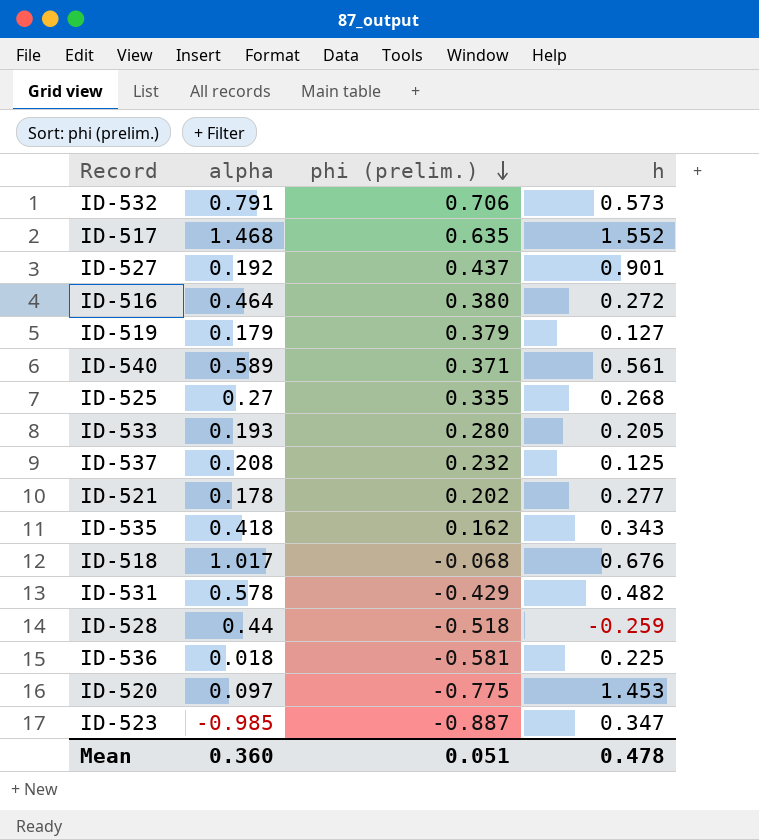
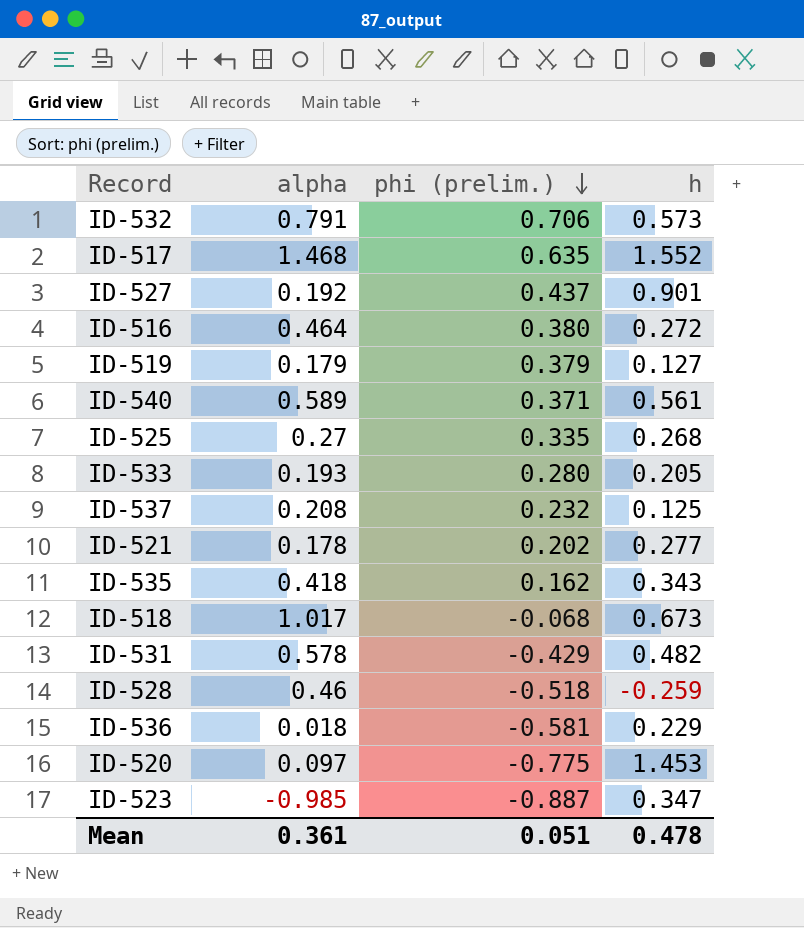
ID-518 | h: 0.676 -> 0.673
ID-528 | alpha: 0.44 -> 0.46
ID-536 | h: 0.225 -> 0.229
Mean | alpha: 0.360 -> 0.361

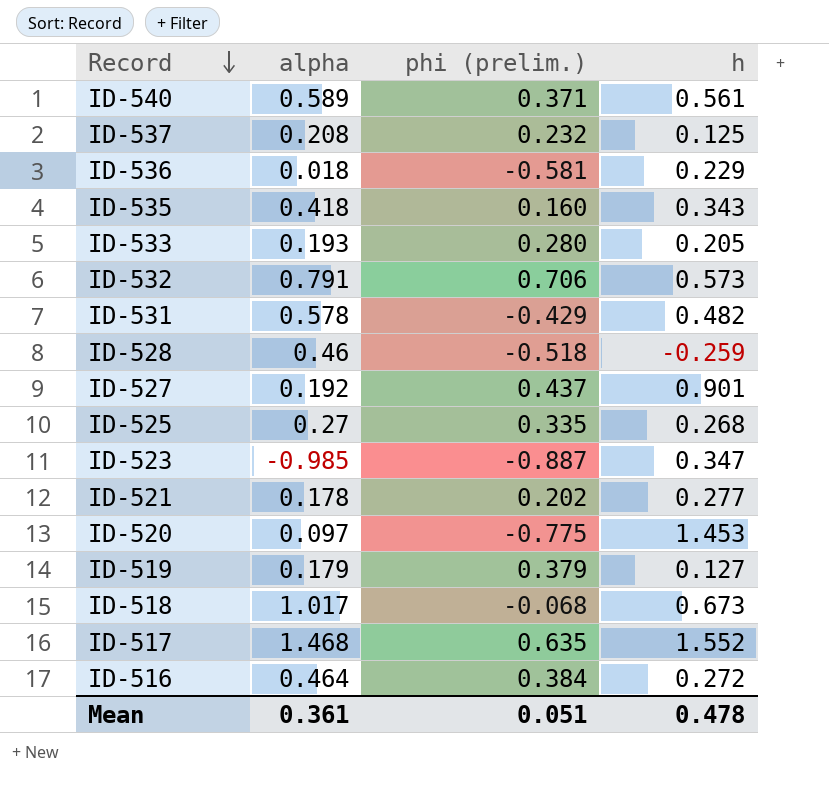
row order: phi (prelim.) descending -> Record descending
ID-535 | phi (prelim.): 0.162 -> 0.160
ID-516 | phi (prelim.): 0.380 -> 0.384

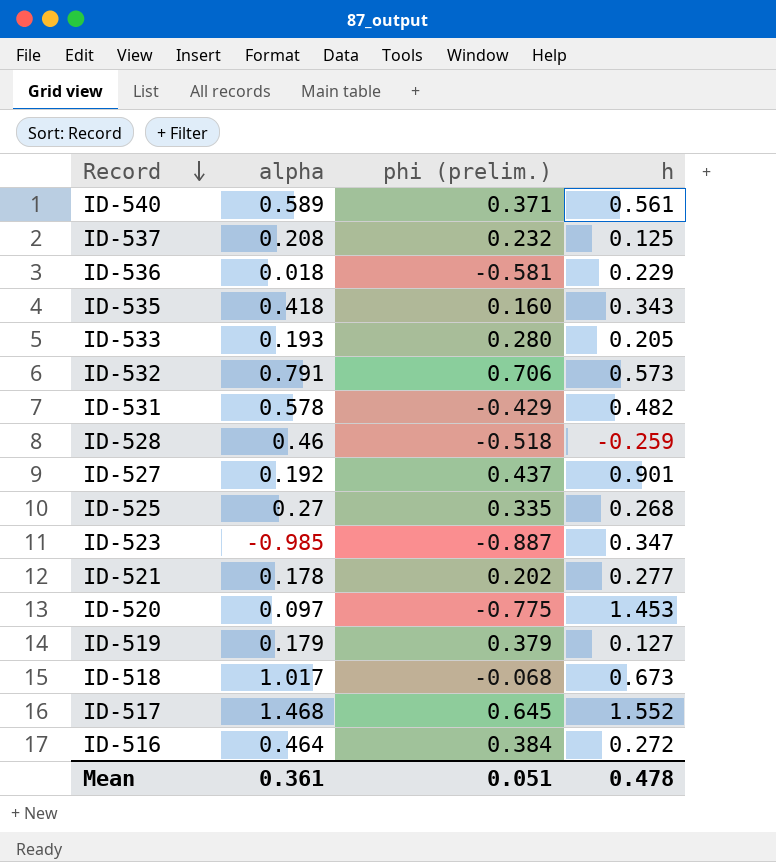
ID-517 | phi (prelim.): 0.635 -> 0.645

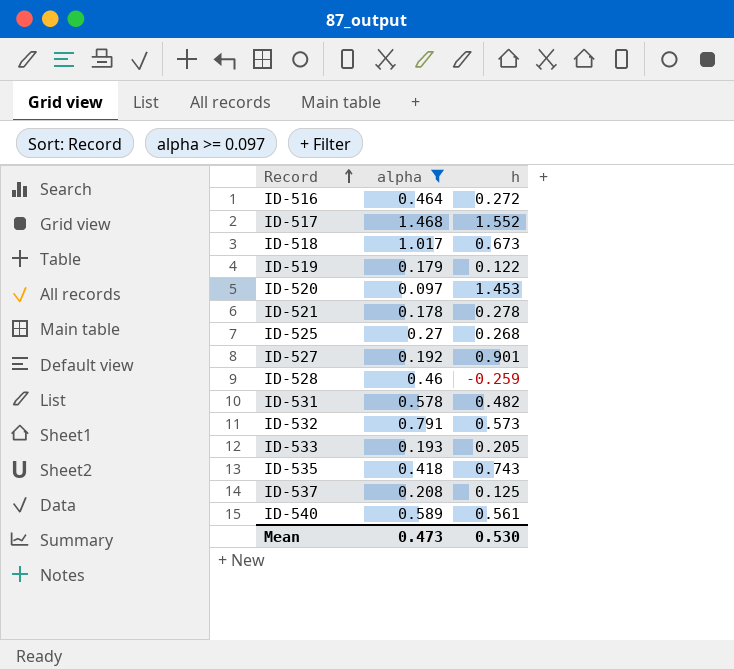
filter: none -> alpha >= 0.097
row order: Record descending -> Record ascending
column phi (prelim.) | position: 3 -> none
ID-519 | h: 0.127 -> 0.122
ID-521 | h: 0.277 -> 0.278
ID-535 | h: 0.343 -> 0.743
Mean | alpha: 0.361 -> 0.473
Mean | h: 0.478 -> 0.530

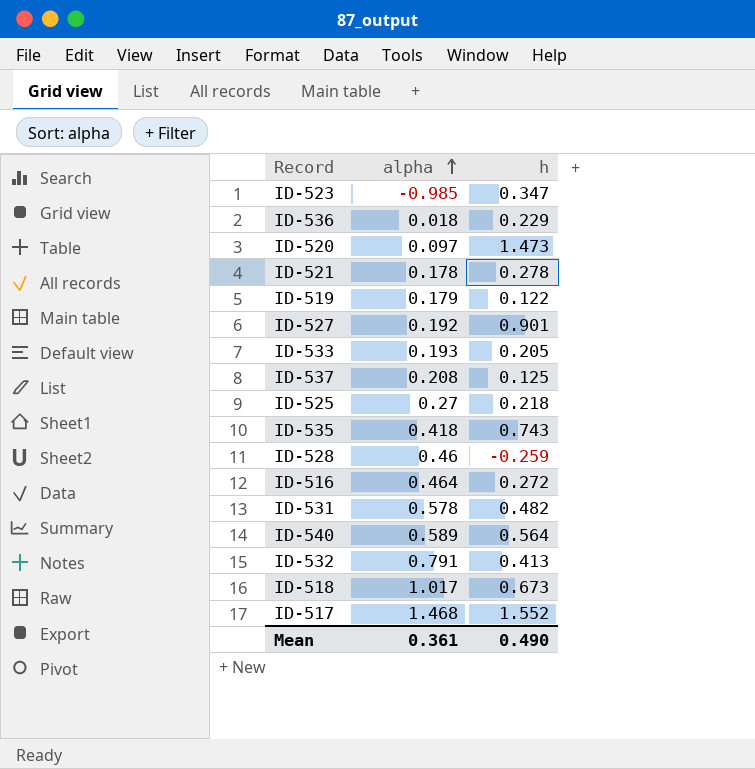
filter: alpha >= 0.097 -> none
row order: Record ascending -> alpha ascending
ID-520 | h: 1.453 -> 1.473
ID-525 | h: 0.268 -> 0.218
ID-540 | h: 0.561 -> 0.564
ID-532 | h: 0.573 -> 0.413
Mean | alpha: 0.473 -> 0.361
Mean | h: 0.530 -> 0.490

